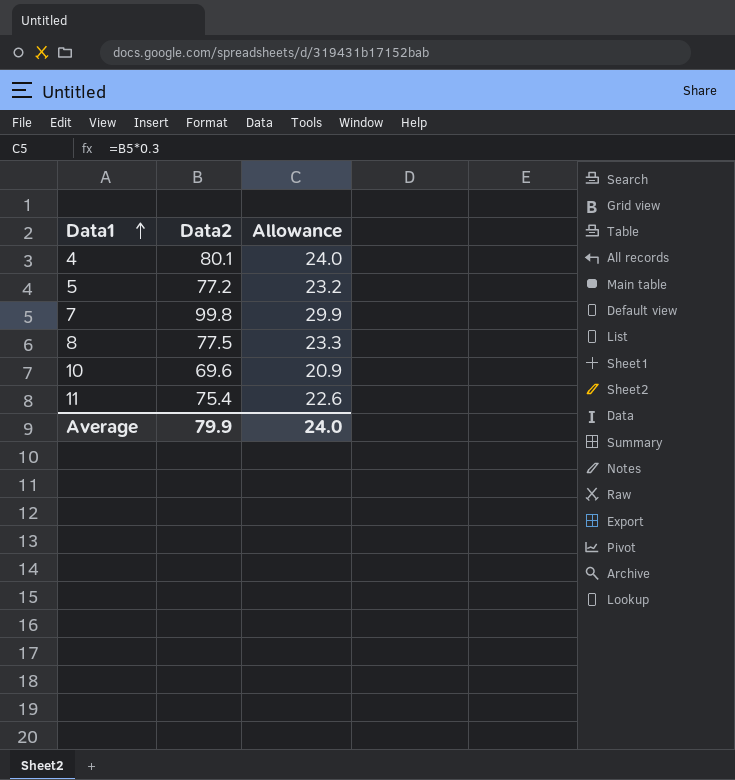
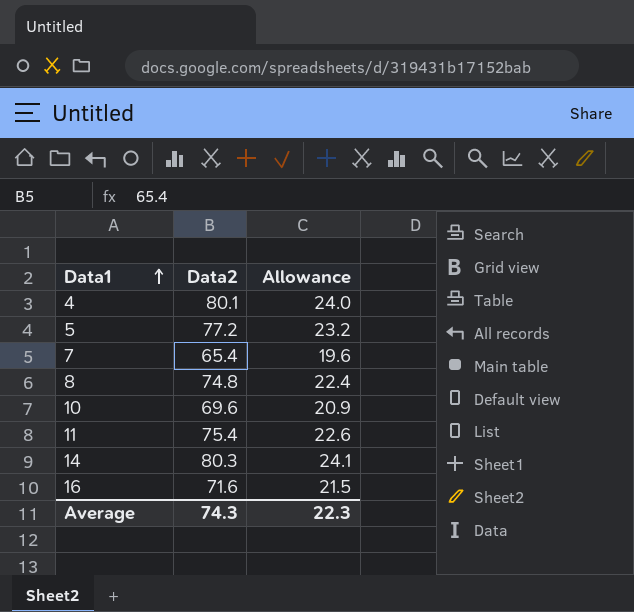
7 | Data2: 99.8 -> 65.4
7 | Allowance: 29.9 -> 19.6
8 | Data2: 77.5 -> 74.8
8 | Allowance: 23.3 -> 22.4
row 14: none -> 80.3 | 24.1
row 16: none -> 71.6 | 21.5
Average | Data2: 79.9 -> 74.3
Average | Allowance: 24.0 -> 22.3

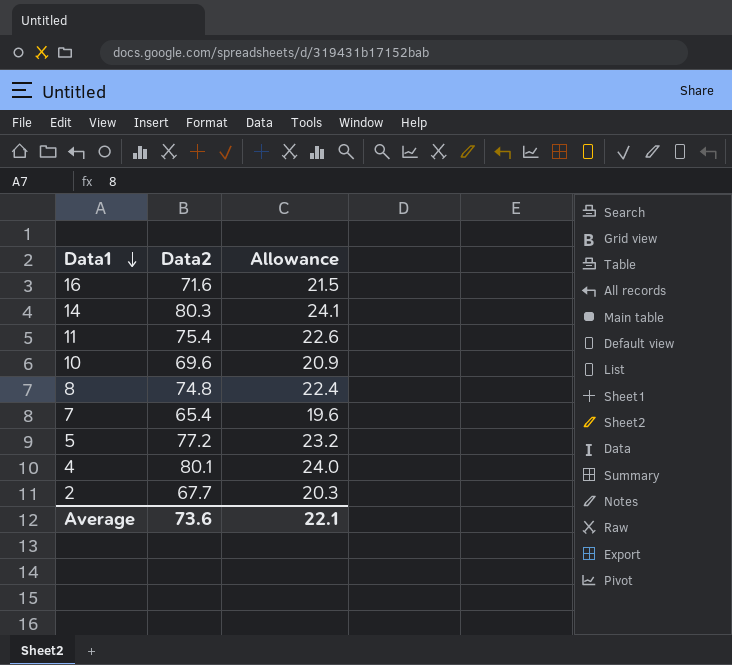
row order: Data1 ascending -> Data1 descending
row 2: none -> 67.7 | 20.3
Average | Data2: 74.3 -> 73.6
Average | Allowance: 22.3 -> 22.1

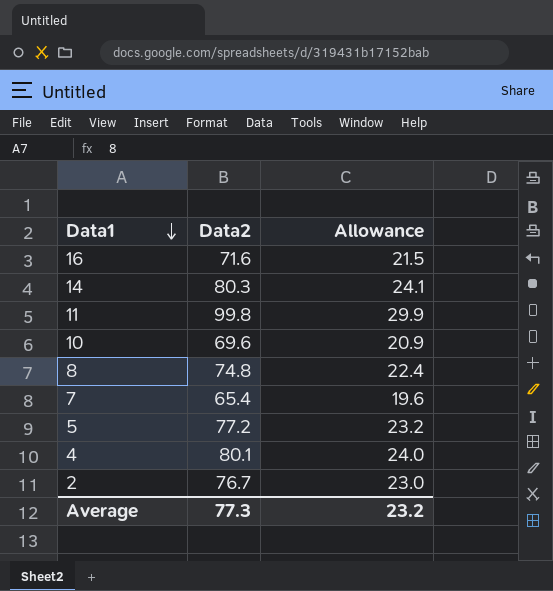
11 | Data2: 75.4 -> 99.8
11 | Allowance: 22.6 -> 29.9
2 | Data2: 67.7 -> 76.7
2 | Allowance: 20.3 -> 23.0
Average | Data2: 73.6 -> 77.3
Average | Allowance: 22.1 -> 23.2

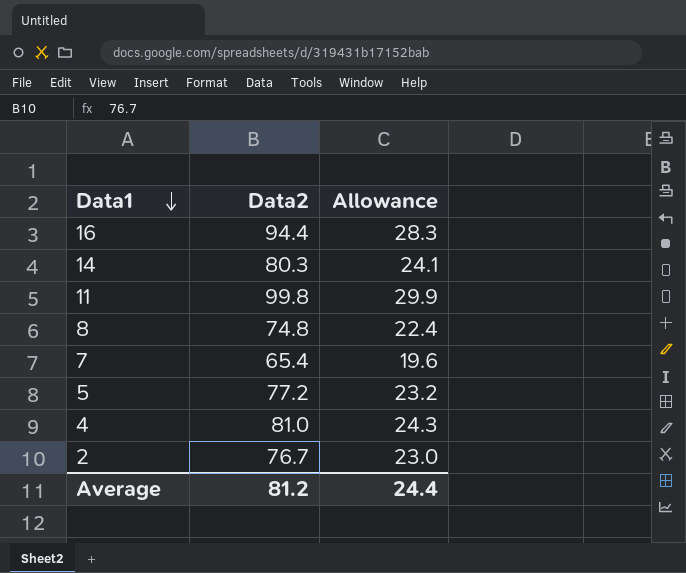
row 10: 69.6 | 20.9 -> none
16 | Data2: 71.6 -> 94.4
16 | Allowance: 21.5 -> 28.3
4 | Data2: 80.1 -> 81.0
4 | Allowance: 24.0 -> 24.3
Average | Data2: 77.3 -> 81.2
Average | Allowance: 23.2 -> 24.4

